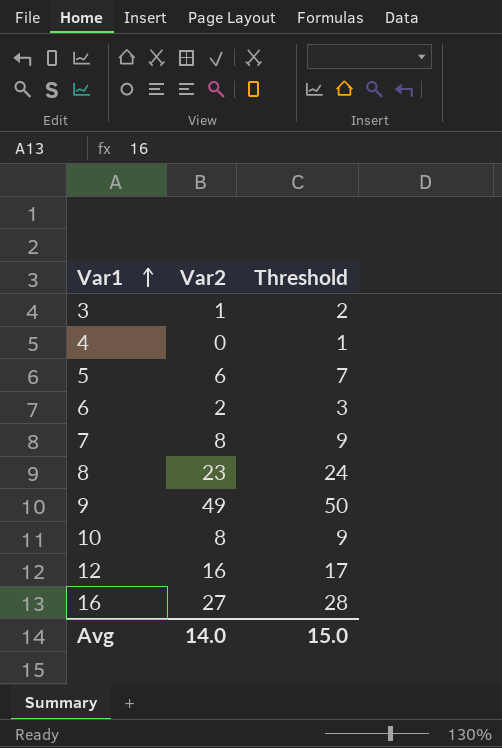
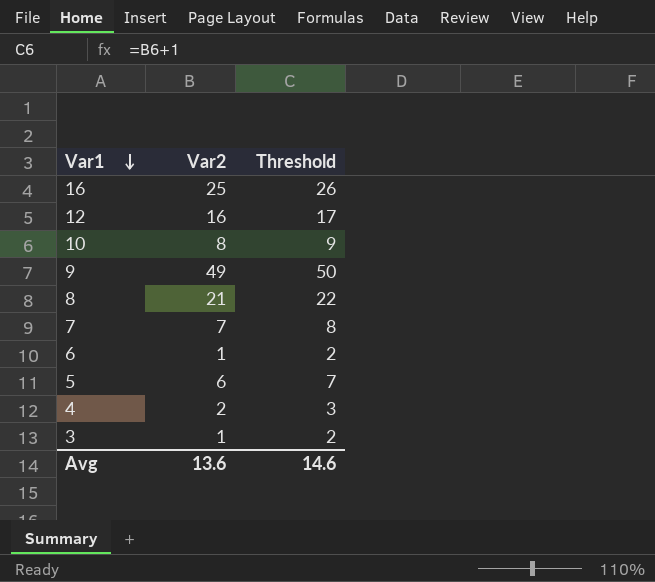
row order: Var1 ascending -> Var1 descending
16 | Var2: 27 -> 25
16 | Threshold: 28 -> 26
8 | Var2: 23 -> 21
8 | Threshold: 24 -> 22
7 | Var2: 8 -> 7
7 | Threshold: 9 -> 8
6 | Var2: 2 -> 1
6 | Threshold: 3 -> 2
4 | Var2: 0 -> 2
4 | Threshold: 1 -> 3
Avg | Var2: 14.0 -> 13.6
Avg | Threshold: 15.0 -> 14.6

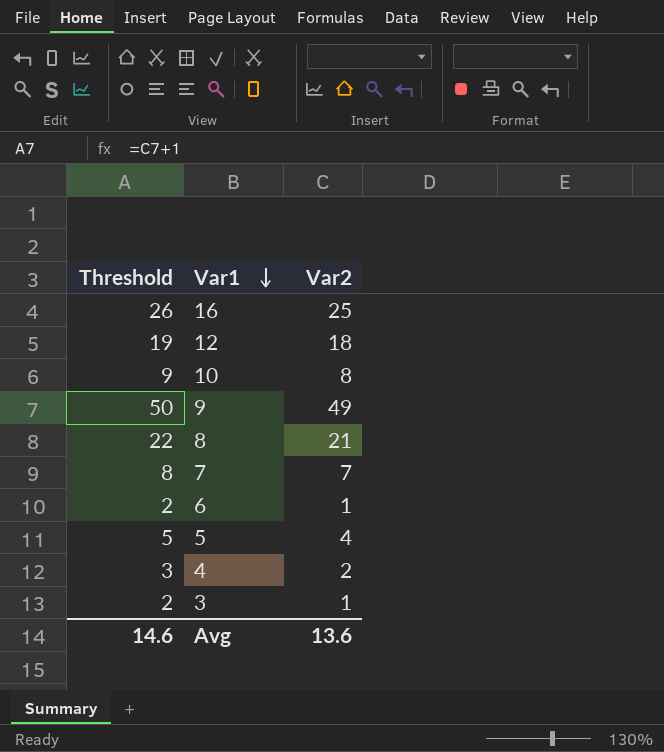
column Threshold | position: 3 -> 1
12 | Threshold: 17 -> 19
12 | Var2: 16 -> 18
5 | Threshold: 7 -> 5
5 | Var2: 6 -> 4

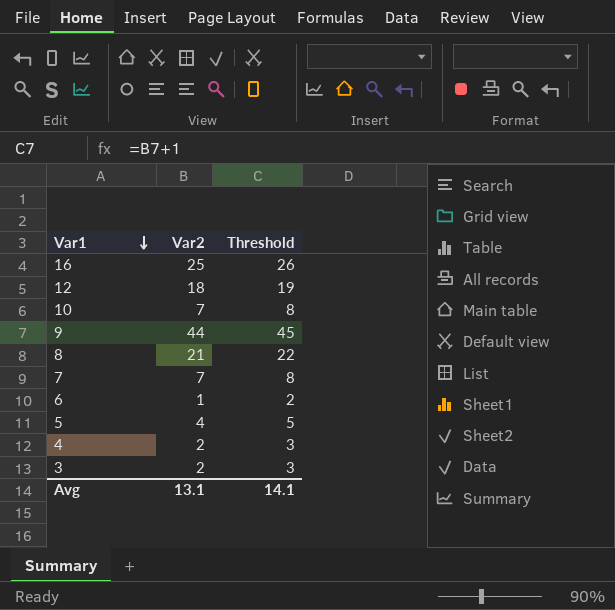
column Threshold | position: 1 -> 3
10 | Var2: 8 -> 7
10 | Threshold: 9 -> 8
9 | Var2: 49 -> 44
9 | Threshold: 50 -> 45
3 | Var2: 1 -> 2
3 | Threshold: 2 -> 3
Avg | Var2: 13.6 -> 13.1
Avg | Threshold: 14.6 -> 14.1

